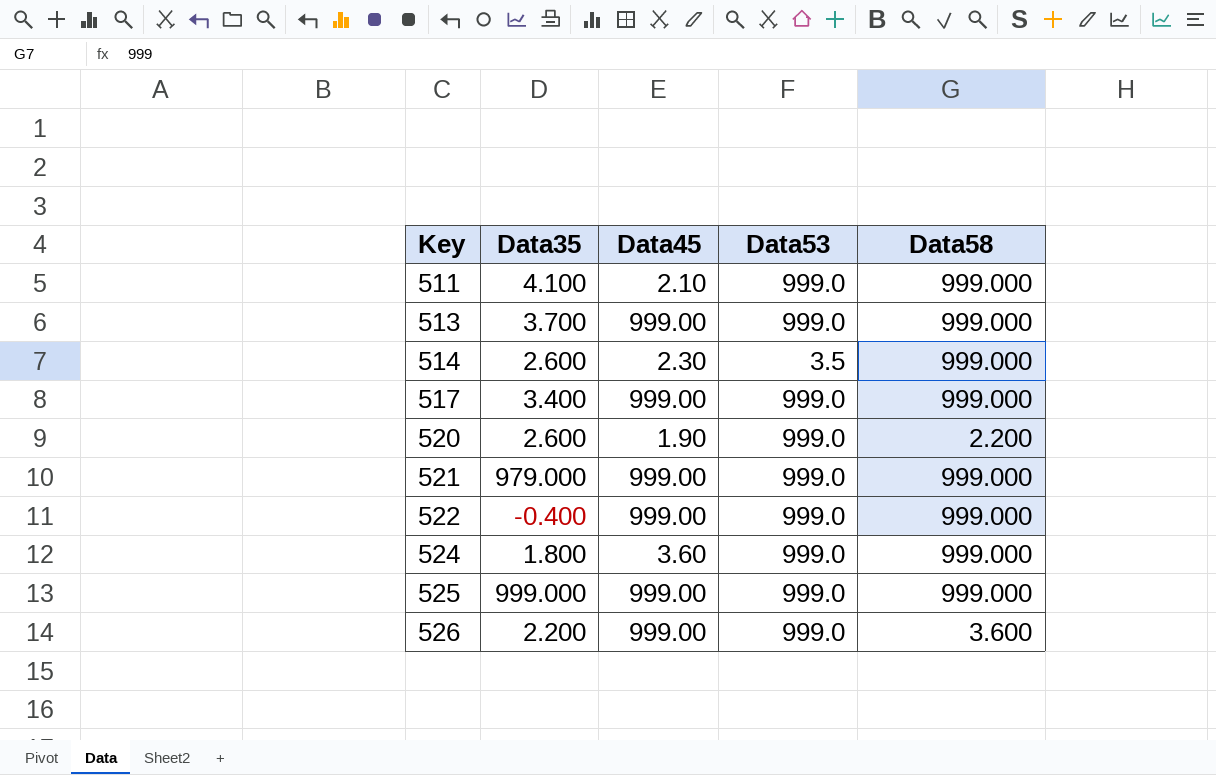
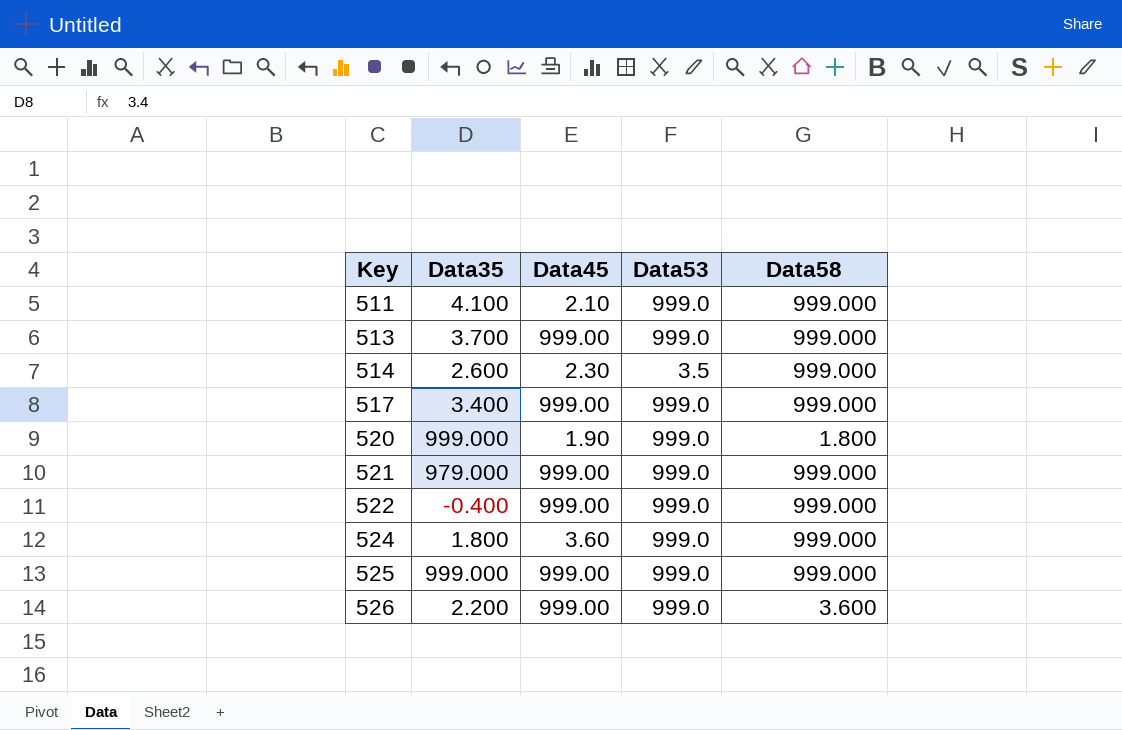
520 | Data35: 2.600 -> 999.000
520 | Data58: 2.200 -> 1.800

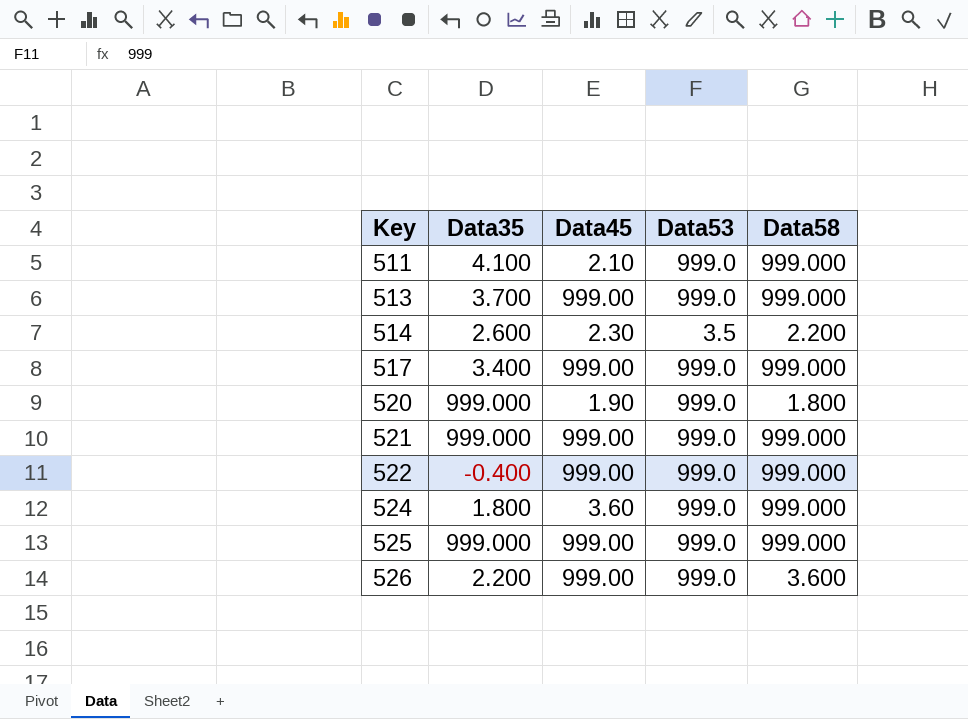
514 | Data58: 999.000 -> 2.200
521 | Data35: 979.000 -> 999.000

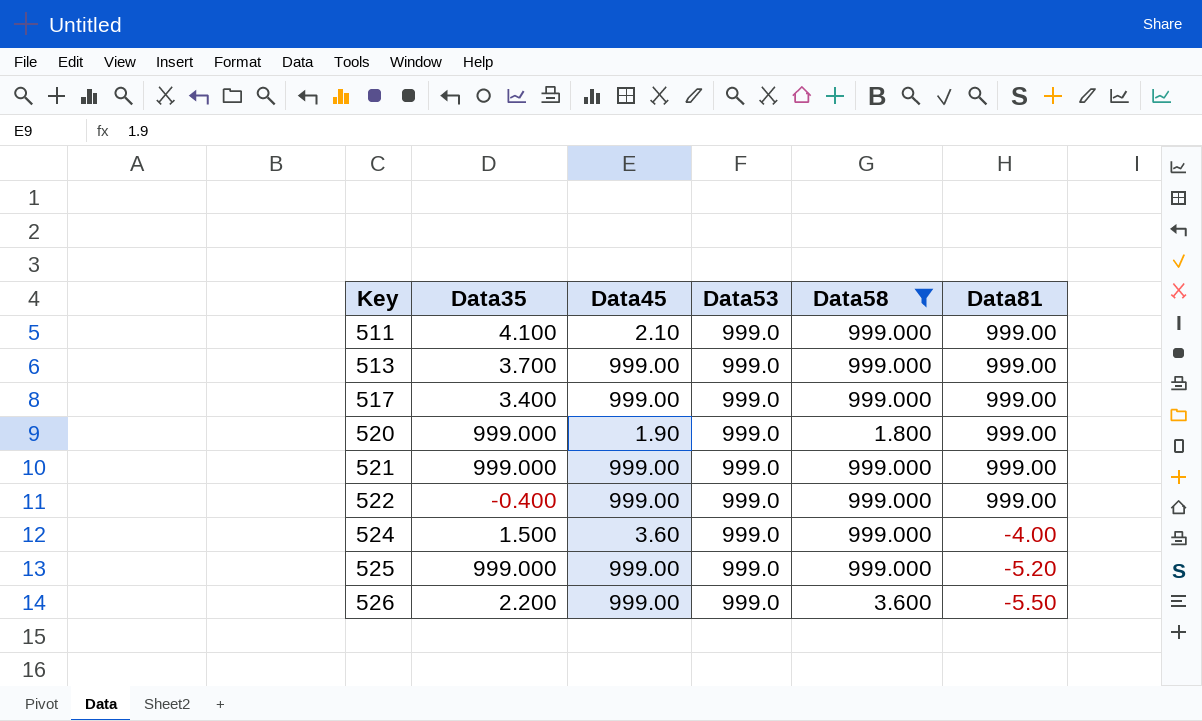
filter: none -> Data58 != 2.200
column Data81 | position: none -> 6
524 | Data35: 1.800 -> 1.500

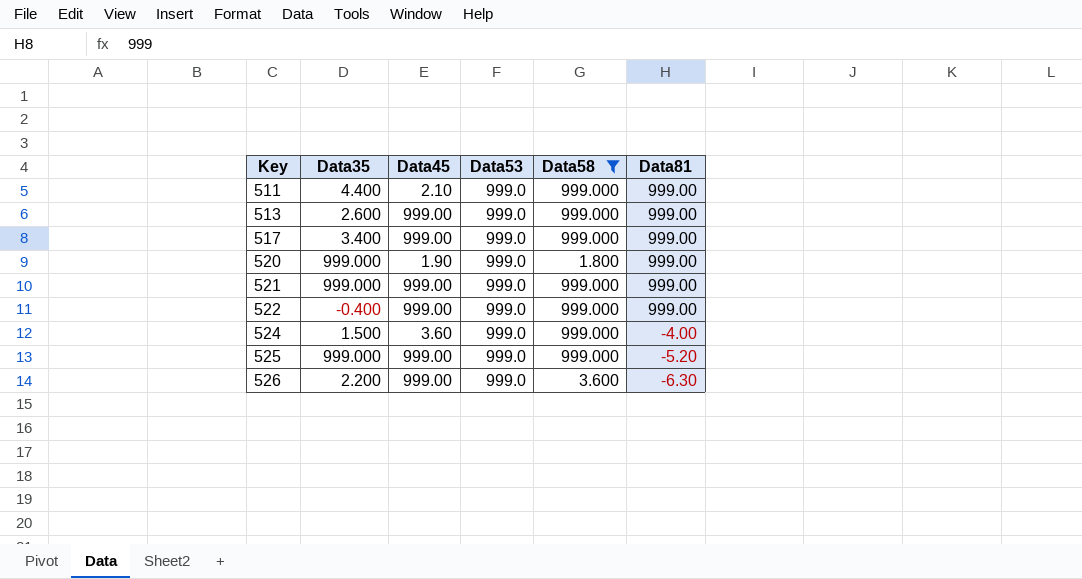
511 | Data35: 4.100 -> 4.400
513 | Data35: 3.700 -> 2.600
526 | Data81: -5.50 -> -6.30

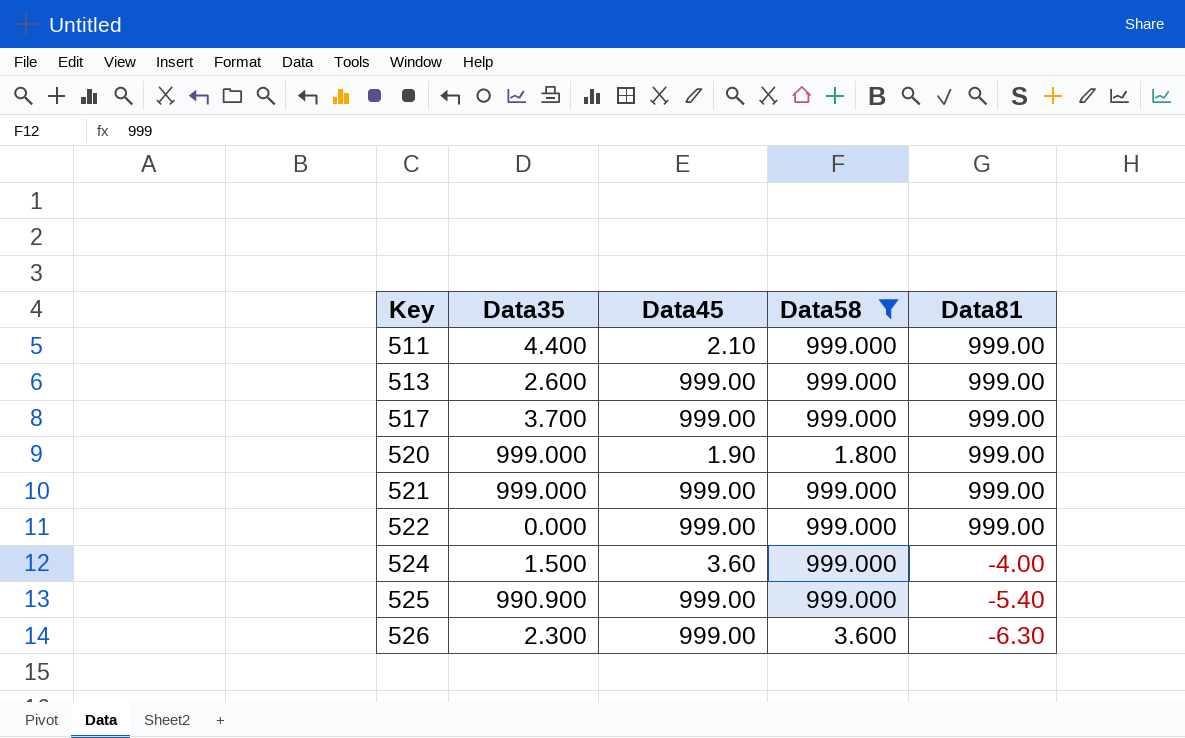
column Data53 | position: 4 -> none
517 | Data35: 3.400 -> 3.700
522 | Data35: -0.400 -> 0.000
525 | Data35: 999.000 -> 990.900
525 | Data81: -5.20 -> -5.40
526 | Data35: 2.200 -> 2.300

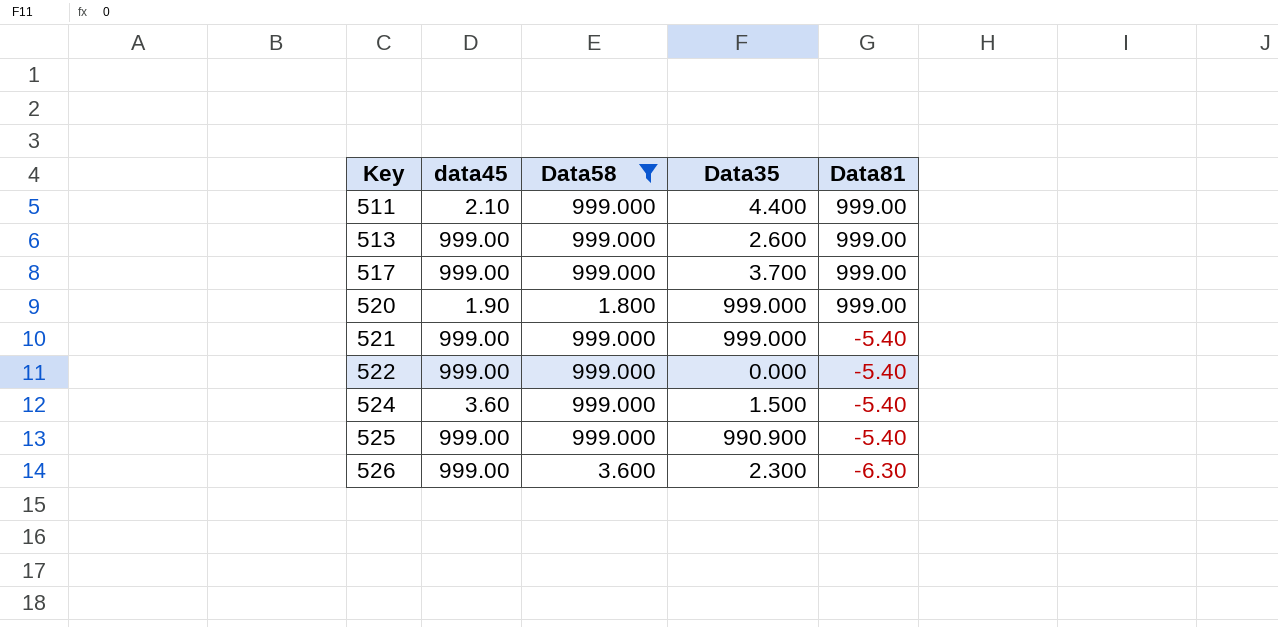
column name: Data45 -> data45
column Data35 | position: 2 -> 4
521 | Data81: 999.00 -> -5.40
522 | Data81: 999.00 -> -5.40
524 | Data81: -4.00 -> -5.40

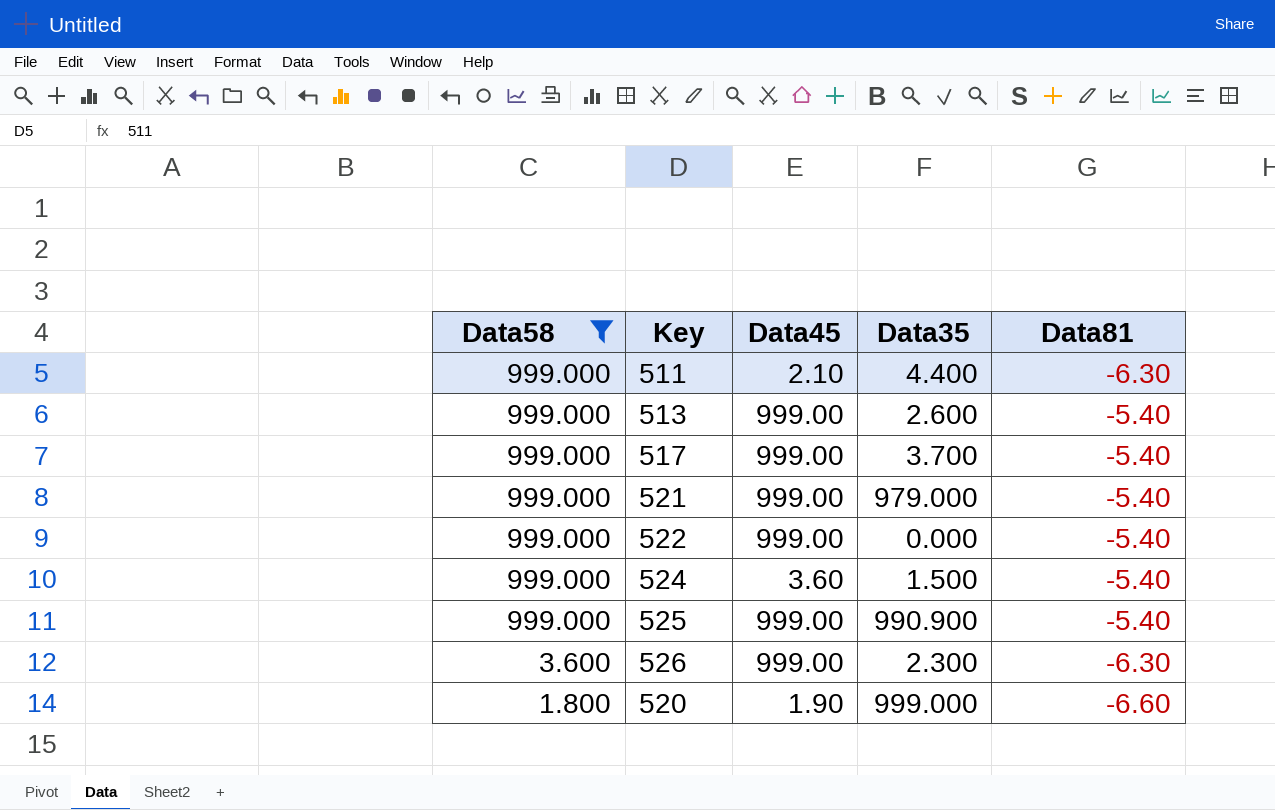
row order: Key ascending -> Data58 descending
column Data58 | position: 3 -> 1
column name: data45 -> Data45
511 | Data81: 999.00 -> -6.30
513 | Data81: 999.00 -> -5.40
517 | Data81: 999.00 -> -5.40
521 | Data35: 999.000 -> 979.000
520 | Data81: 999.00 -> -6.60

